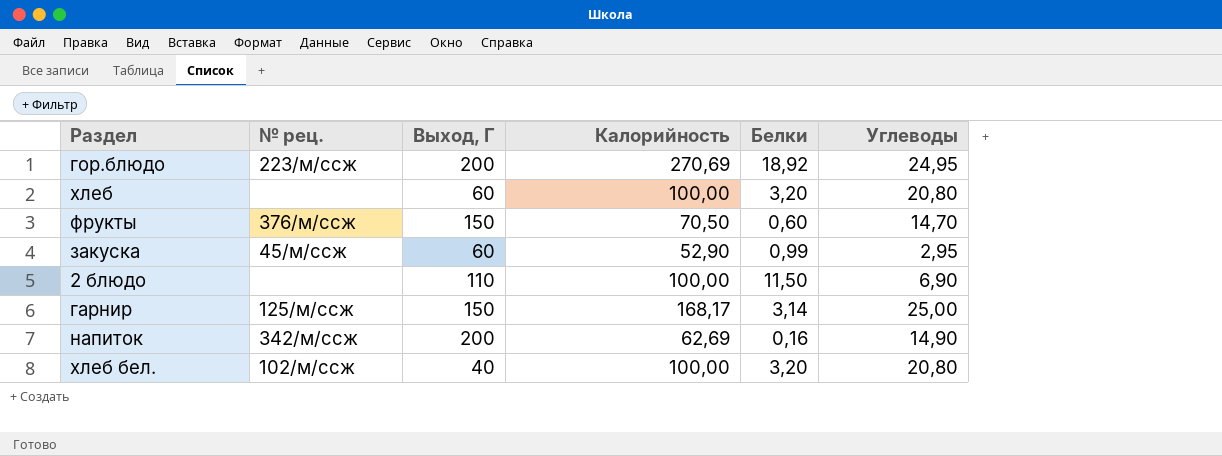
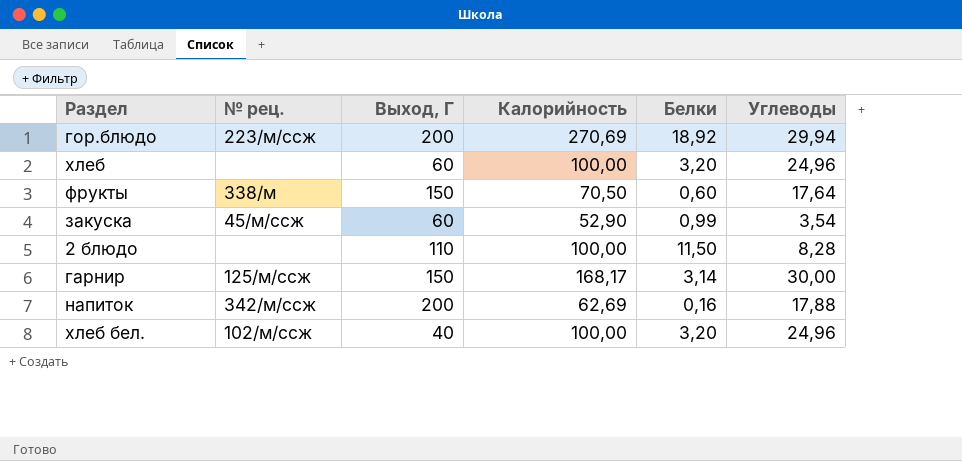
гор.блюдо | Углеводы: 24,95 -> 29,94
хлеб | Углеводы: 20,80 -> 24,96
фрукты | № рец.: 376/м/ссж -> 338/м
фрукты | Углеводы: 14,70 -> 17,64
закуска | Углеводы: 2,95 -> 3,54
2 блюдо | Углеводы: 6,90 -> 8,28
гарнир | Углеводы: 25,00 -> 30,00
напиток | Углеводы: 14,90 -> 17,88
хлеб бел. | Углеводы: 20,80 -> 24,96

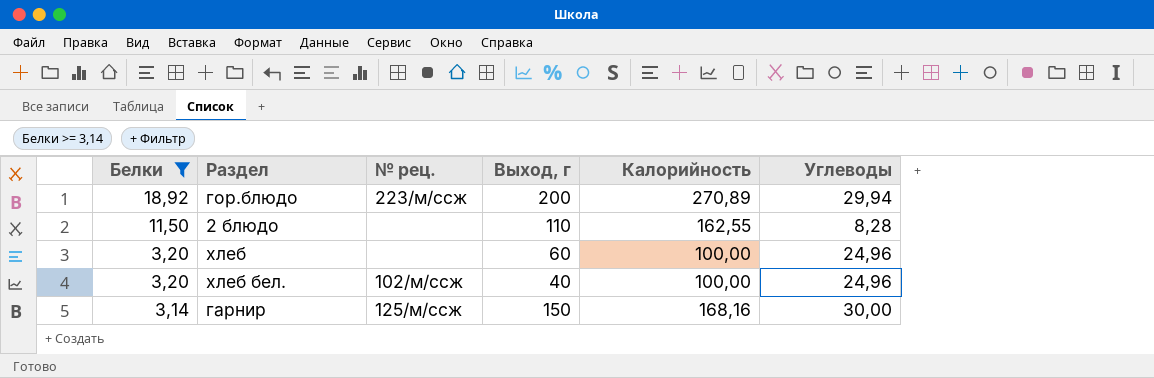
filter: none -> Белки >= 3,14
row order: none -> Белки descending
column Белки | position: 5 -> 1
column name: Выход, Г -> Выход, г
гор.блюдо | Калорийность: 270,69 -> 270,89
2 блюдо | Калорийность: 100,00 -> 162,55
гарнир | Калорийность: 168,17 -> 168,16

